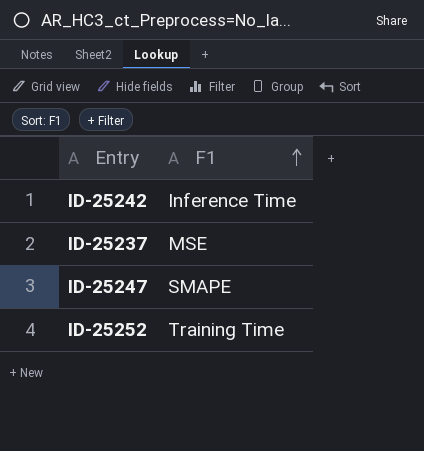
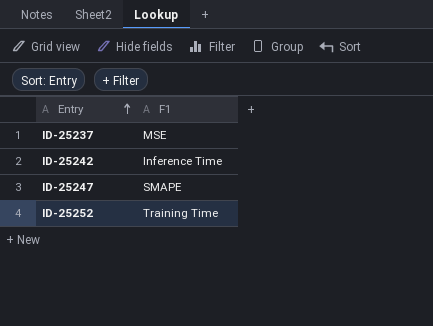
row order: F1 ascending -> Entry ascending

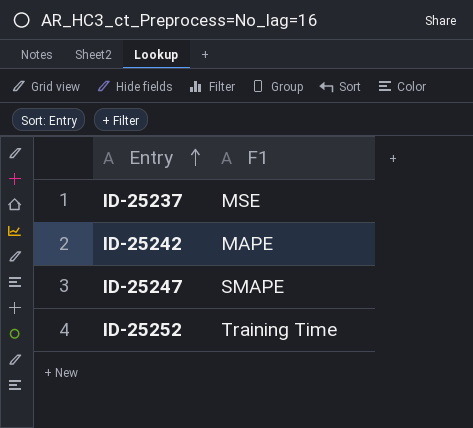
ID-25242 | F1: Inference Time -> MAPE

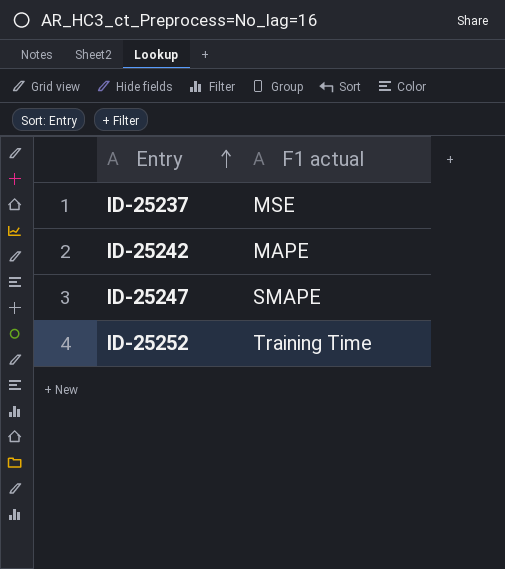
column name: F1 -> F1 actual

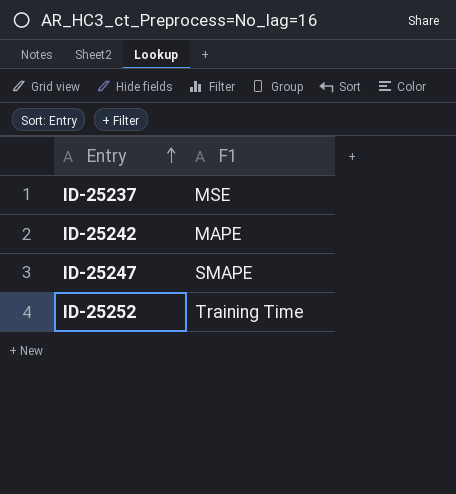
column name: F1 actual -> F1

